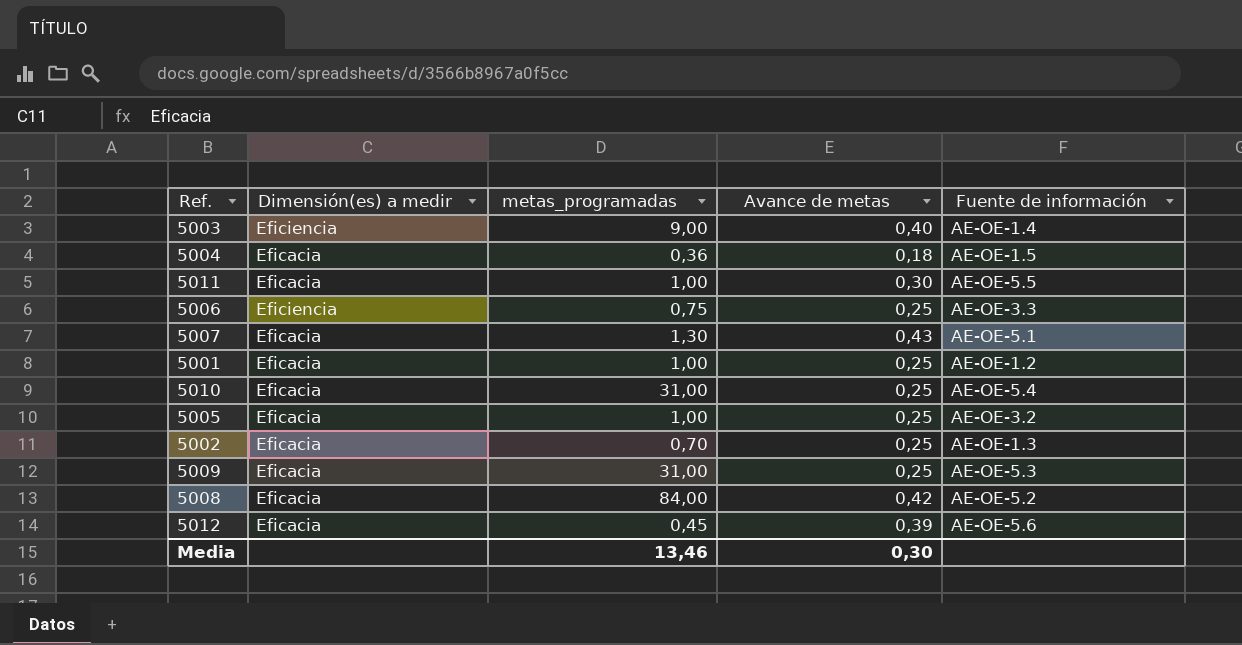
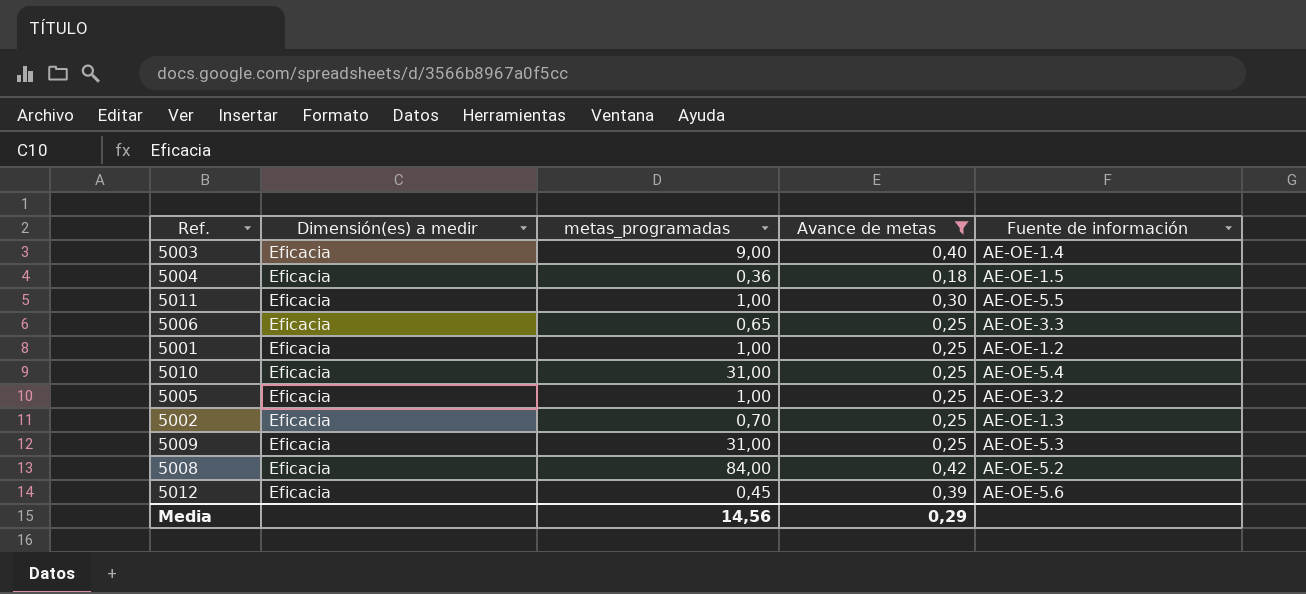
filter: none -> Avance de metas != 0,43
5003 | Dimensión(es) a medir: Eficiencia -> Eficacia
5006 | Dimensión(es) a medir: Eficiencia -> Eficacia
5006 | metas_programadas: 0,75 -> 0,65
Media | metas_programadas: 13,46 -> 14,56
Media | Avance de metas: 0,30 -> 0,29

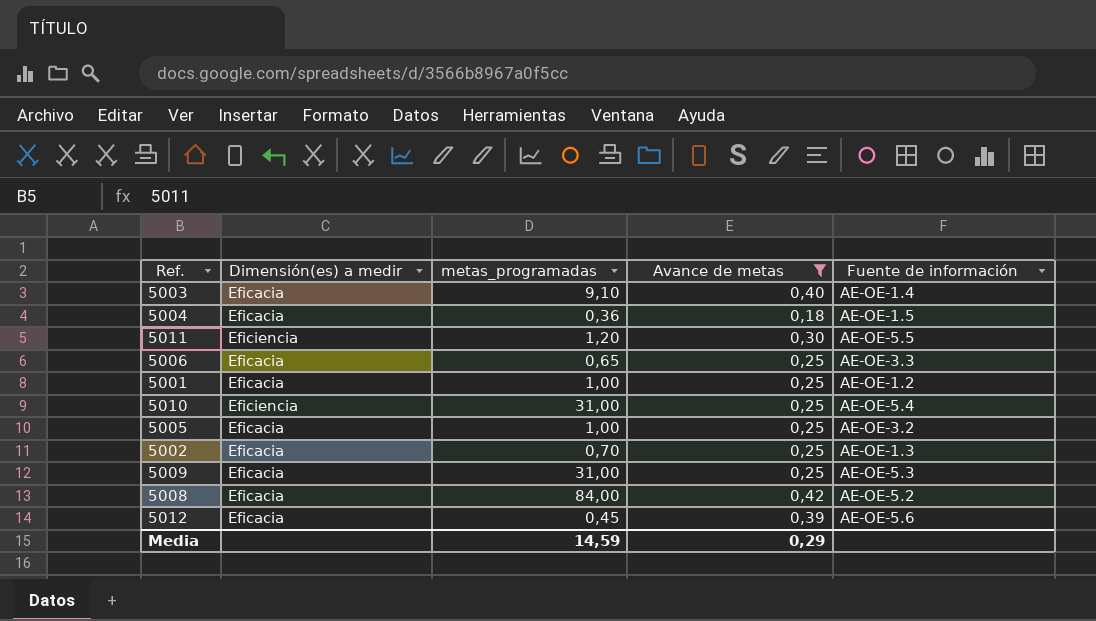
5003 | metas_programadas: 9,00 -> 9,10
5011 | Dimensión(es) a medir: Eficacia -> Eficiencia
5011 | metas_programadas: 1,00 -> 1,20
5010 | Dimensión(es) a medir: Eficacia -> Eficiencia
Media | metas_programadas: 14,56 -> 14,59

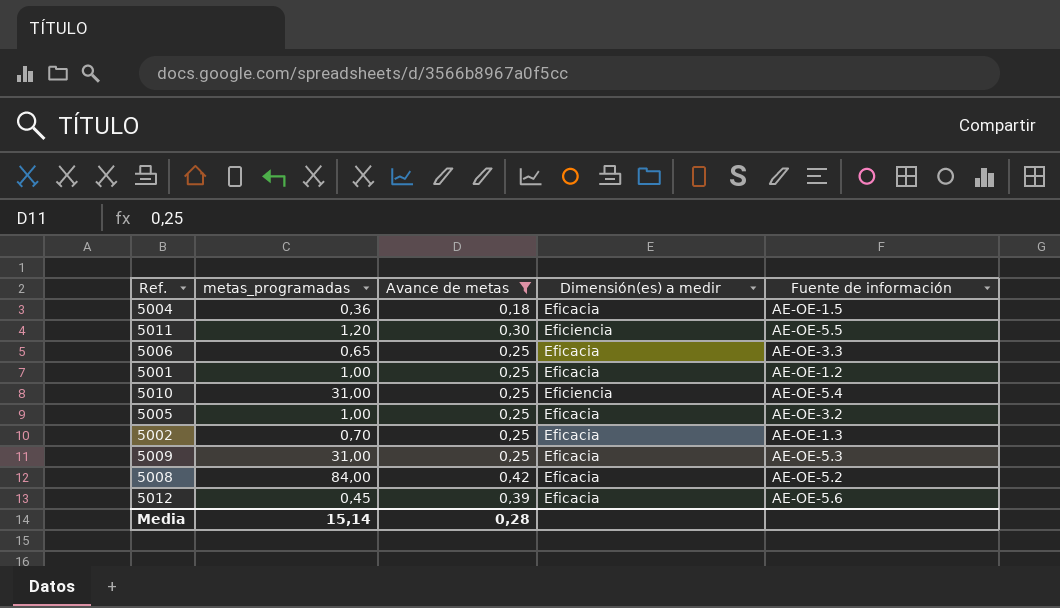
column Dimensión(es) a medir | position: 2 -> 4
row 5003: Eficacia | 9,10 | 0,40 | AE-OE-1.4 -> none
Media | metas_programadas: 14,59 -> 15,14
Media | Avance de metas: 0,29 -> 0,28

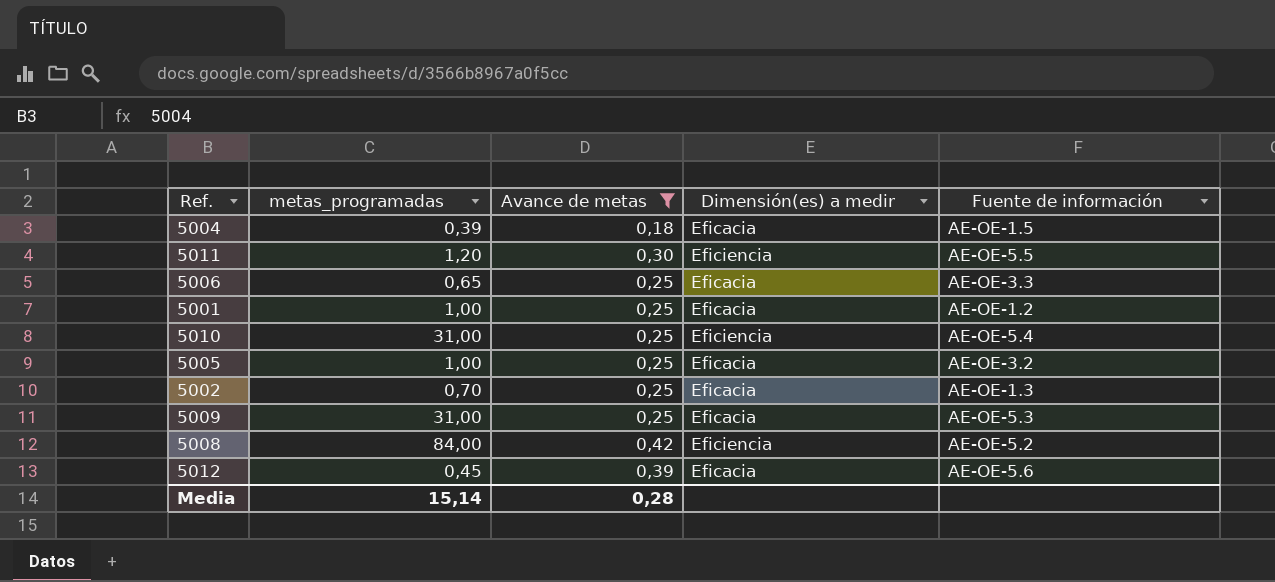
5004 | metas_programadas: 0,36 -> 0,39
5008 | Dimensión(es) a medir: Eficacia -> Eficiencia

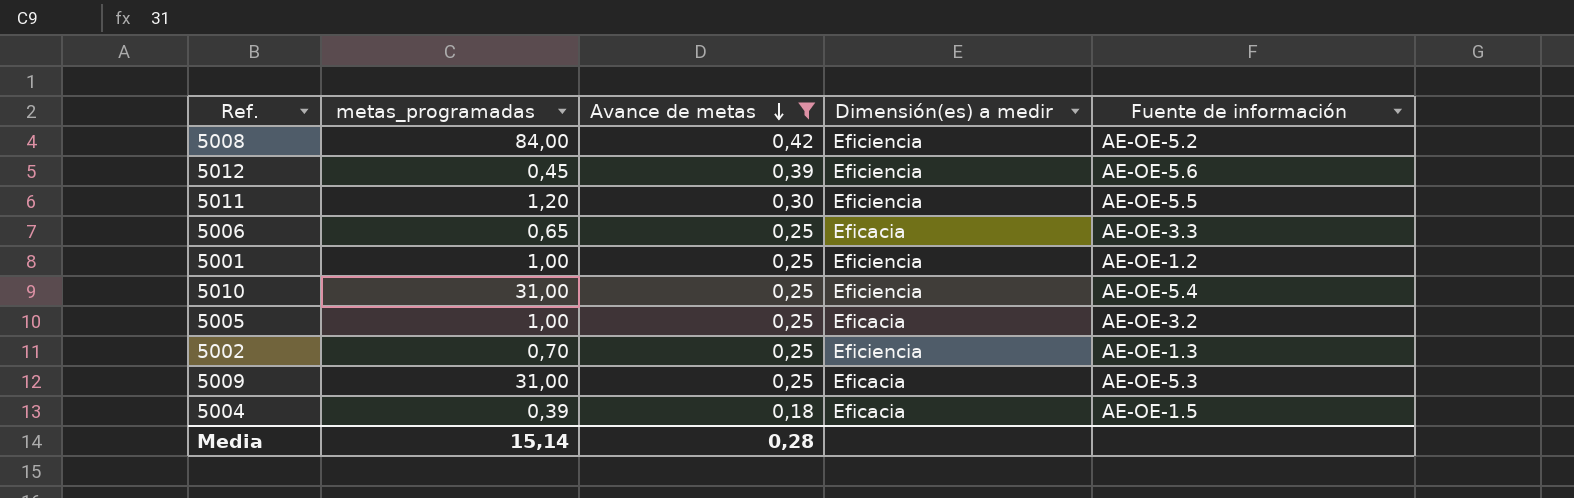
row order: none -> Avance de metas descending
5012 | Dimensión(es) a medir: Eficacia -> Eficiencia
5001 | Dimensión(es) a medir: Eficacia -> Eficiencia
5002 | Dimensión(es) a medir: Eficacia -> Eficiencia

